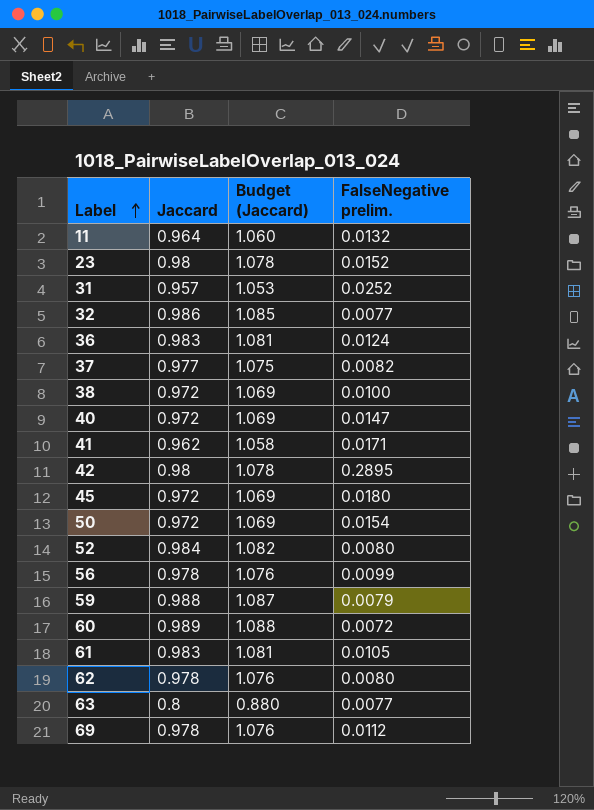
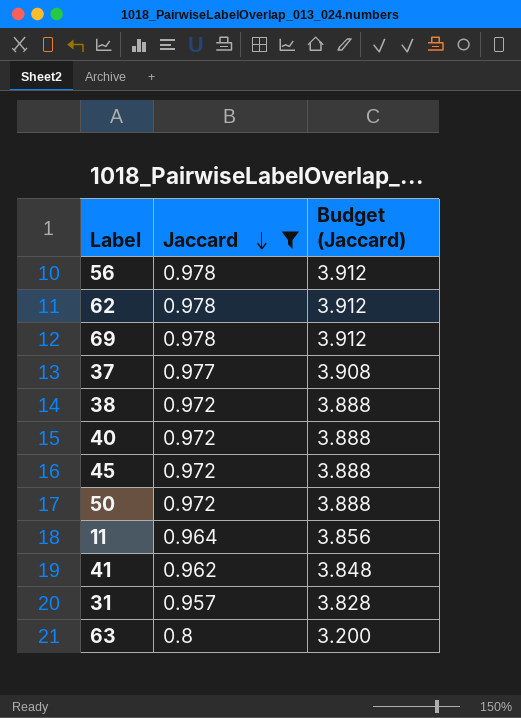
filter: none -> Jaccard <= 0.978
row order: Label ascending -> Jaccard descending
column FalseNegative prelim. | position: 4 -> none
column Budget (Jaccard) | formula: [Jaccard] * 1.1 -> [Jaccard] * 4

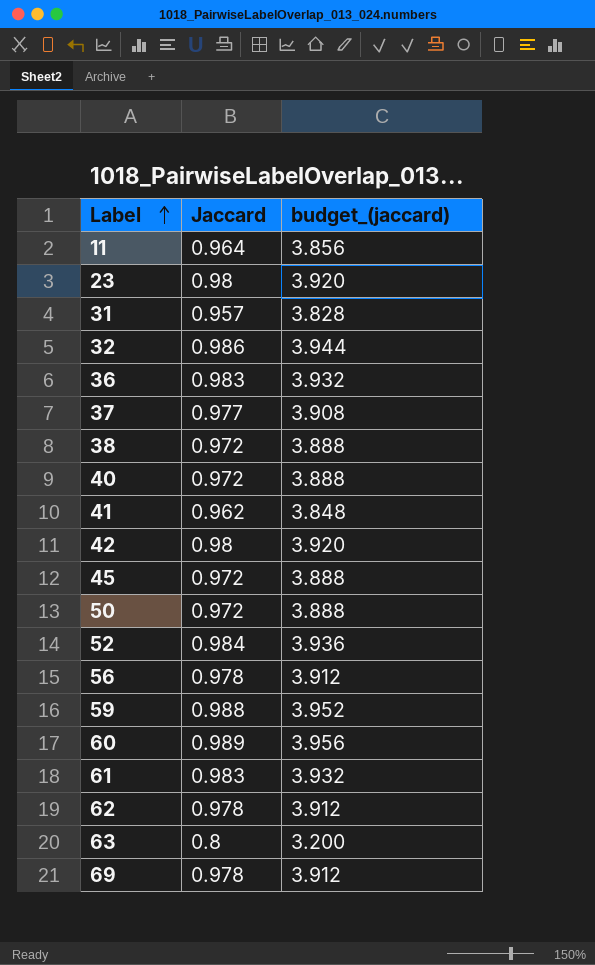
filter: Jaccard <= 0.978 -> none
row order: Jaccard descending -> Label ascending
column name: Budget (Jaccard) -> budget_(jaccard)

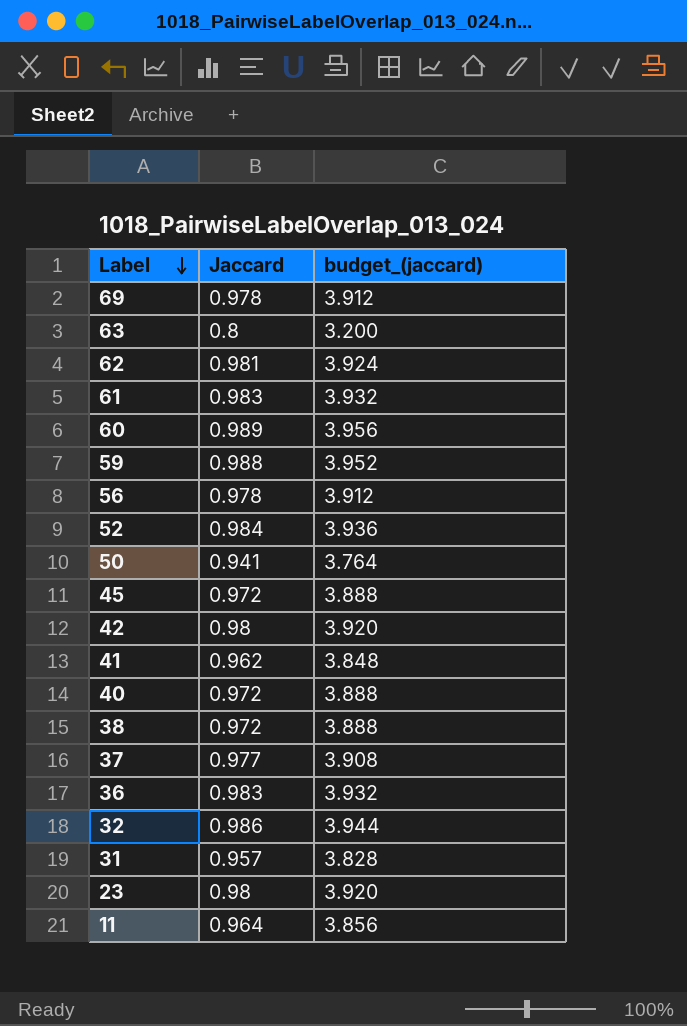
row order: Label ascending -> Label descending
62 | Jaccard: 0.978 -> 0.981
62 | budget_(jaccard): 3.912 -> 3.924
50 | Jaccard: 0.972 -> 0.941
50 | budget_(jaccard): 3.888 -> 3.764

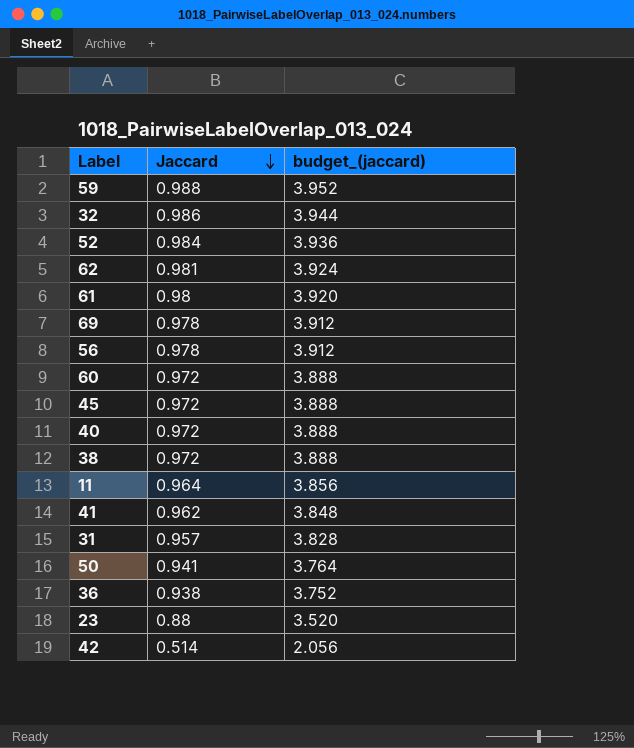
row order: Label descending -> Jaccard descending
row 63: 0.8 | 3.200 -> none
row 37: 0.977 | 3.908 -> none
61 | Jaccard: 0.983 -> 0.98
61 | budget_(jaccard): 3.932 -> 3.920
60 | Jaccard: 0.989 -> 0.972
60 | budget_(jaccard): 3.956 -> 3.888
36 | Jaccard: 0.983 -> 0.938
36 | budget_(jaccard): 3.932 -> 3.752
23 | Jaccard: 0.98 -> 0.88
23 | budget_(jaccard): 3.920 -> 3.520
42 | Jaccard: 0.98 -> 0.514
42 | budget_(jaccard): 3.920 -> 2.056

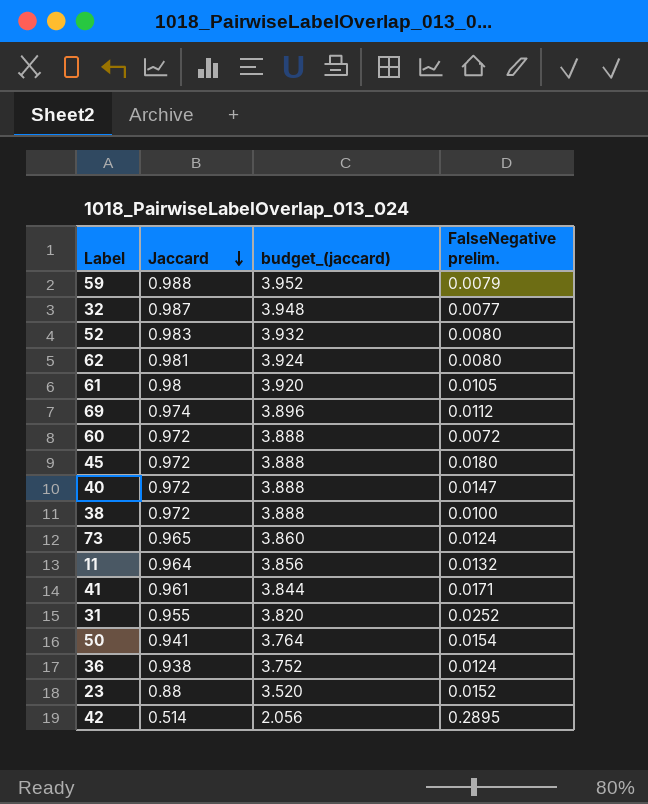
column FalseNegative prelim. | position: none -> 4
row 56: 0.978 | 3.912 -> none
32 | Jaccard: 0.986 -> 0.987
32 | budget_(jaccard): 3.944 -> 3.948
52 | Jaccard: 0.984 -> 0.983
52 | budget_(jaccard): 3.936 -> 3.932
69 | Jaccard: 0.978 -> 0.974
69 | budget_(jaccard): 3.912 -> 3.896
row 73: none -> 0.965 | 3.860 | 0.0124
41 | Jaccard: 0.962 -> 0.961
41 | budget_(jaccard): 3.848 -> 3.844
31 | Jaccard: 0.957 -> 0.955
31 | budget_(jaccard): 3.828 -> 3.820

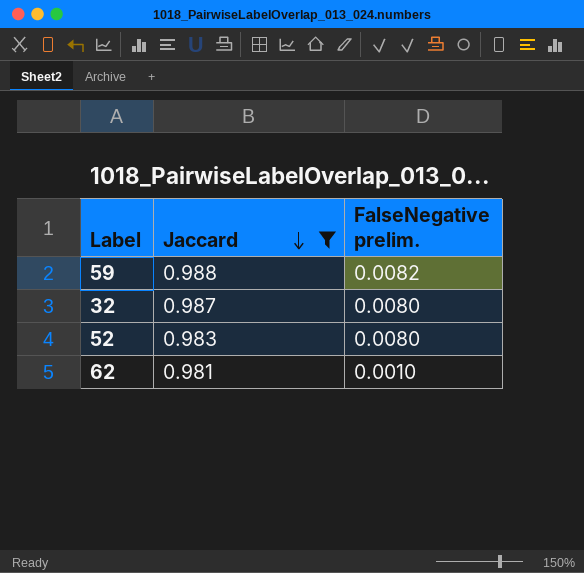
filter: none -> Jaccard >= 0.981
column budget_(jaccard) | formula: [Jaccard] * 4 -> none
59 | FalseNegative prelim.: 0.0079 -> 0.0082
32 | FalseNegative prelim.: 0.0077 -> 0.0080
62 | FalseNegative prelim.: 0.0080 -> 0.0010

